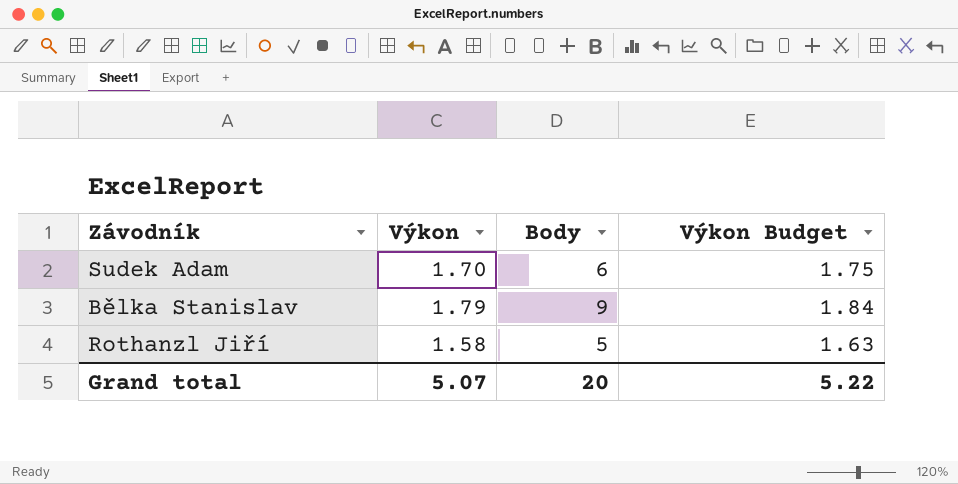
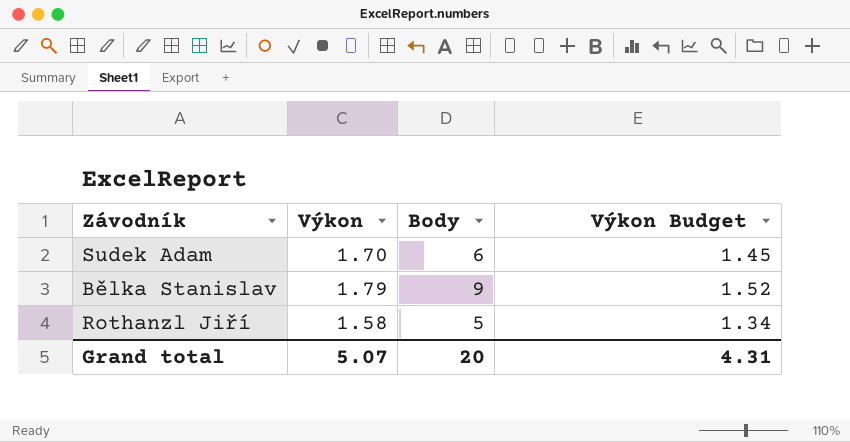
column Výkon Budget | formula: [Výkon] * 1.03 -> [Výkon] * 0.85
Grand total | Výkon Budget: 5.22 -> 4.31

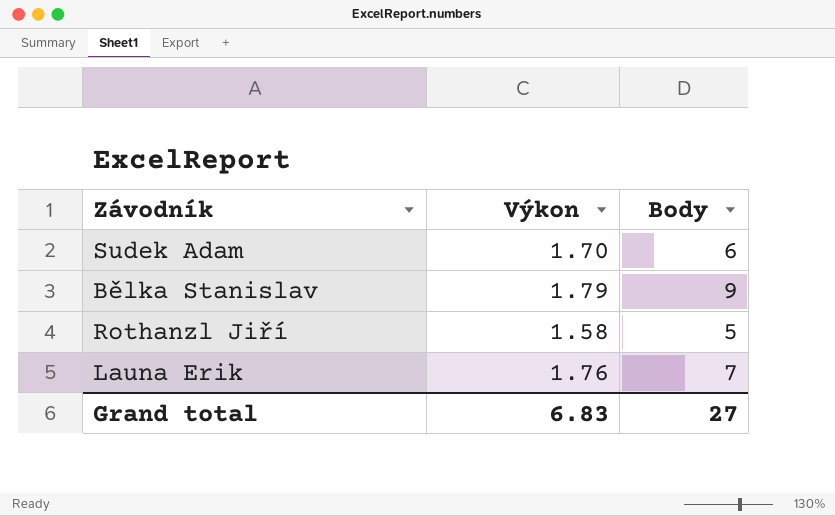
column Výkon Budget | formula: [Výkon] * 0.85 -> none
row Launa Erik: none -> 1.76 | 7
Grand total | Výkon: 5.07 -> 6.83
Grand total | Body: 20 -> 27

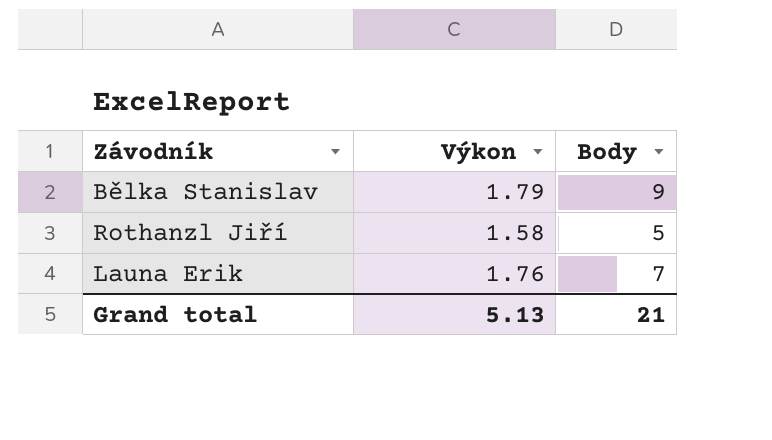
row Sudek Adam: 1.70 | 6 -> none
Grand total | Výkon: 6.83 -> 5.13
Grand total | Body: 27 -> 21

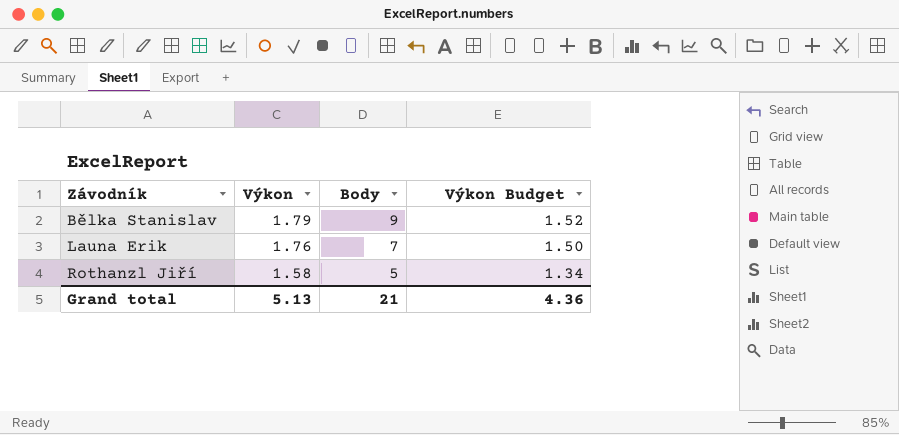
row order: none -> Závodník ascending
column Výkon Budget | formula: none -> [Výkon] * 0.85

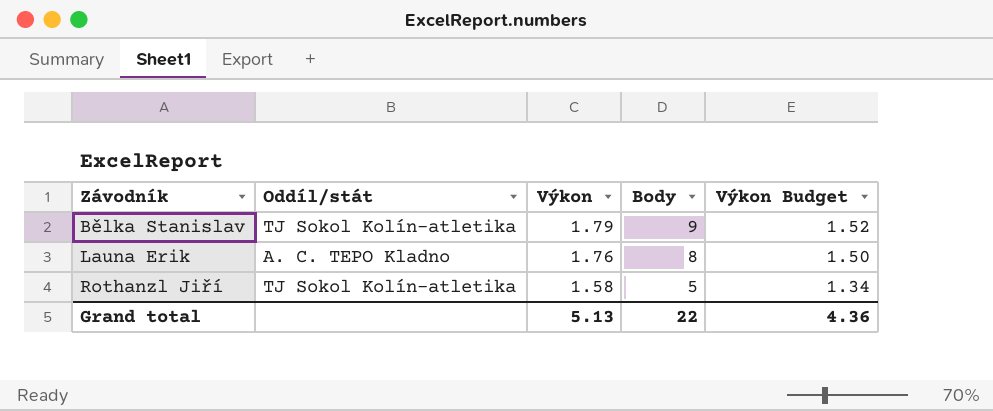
column Oddíl/stát | position: none -> 2
Launa Erik | Body: 7 -> 8
Grand total | Body: 21 -> 22

